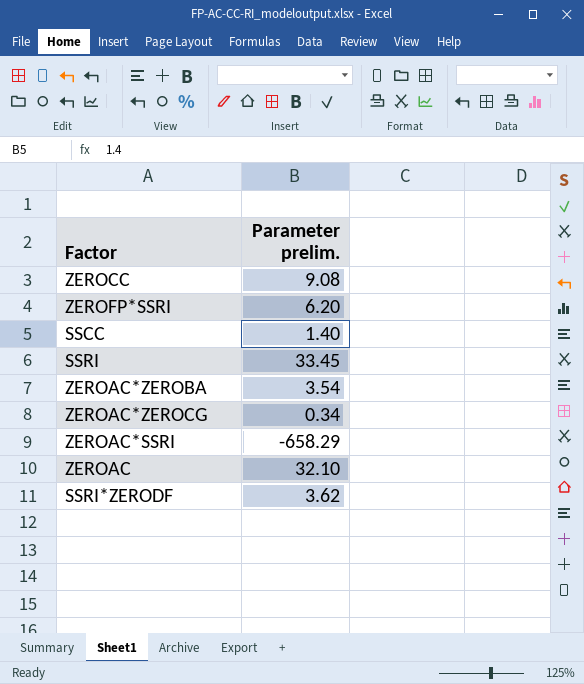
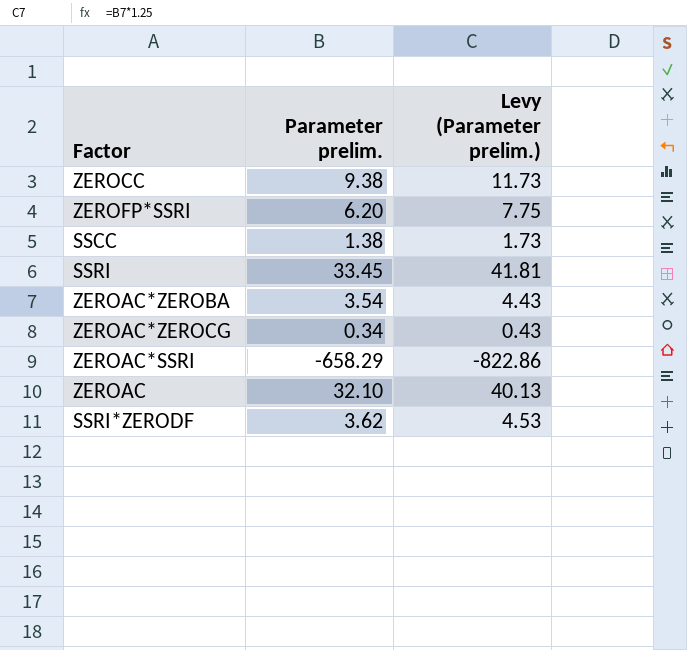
column Levy (Parameter prelim.) | formula: none -> [Parameter prelim.] * 1.25
ZEROCC | Parameter prelim.: 9.08 -> 9.38
SSCC | Parameter prelim.: 1.40 -> 1.38

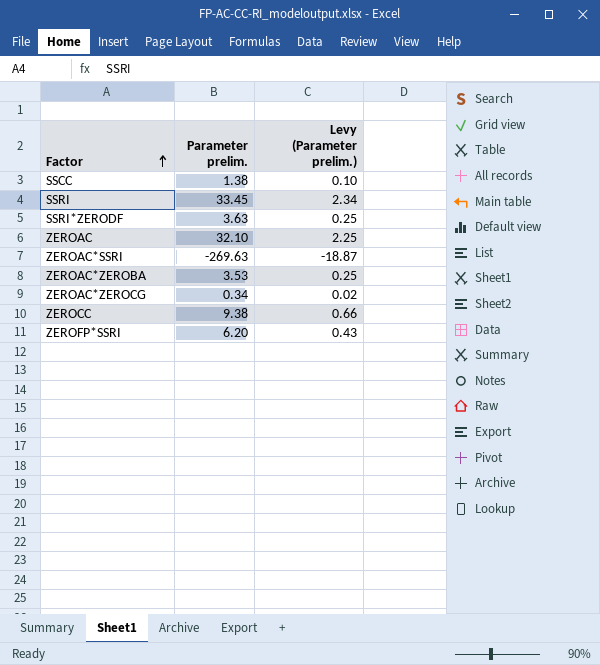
row order: none -> Factor ascending
column Levy (Parameter prelim.) | formula: [Parameter prelim.] * 1.25 -> [Parameter prelim.] * 0.07
SSRI*ZERODF | Parameter prelim.: 3.62 -> 3.63
ZEROAC*SSRI | Parameter prelim.: -658.29 -> -269.63
ZEROAC*ZEROBA | Parameter prelim.: 3.54 -> 3.53

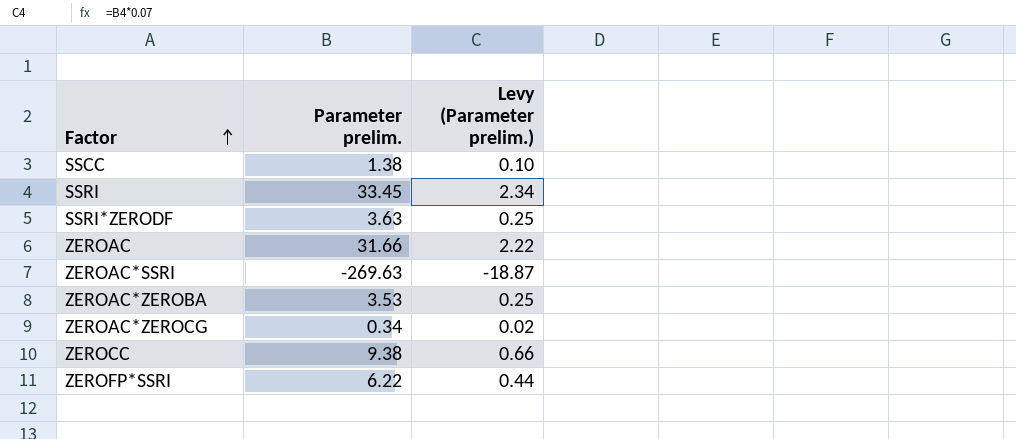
ZEROAC | Parameter prelim.: 32.10 -> 31.66
ZEROAC | Levy (Parameter prelim.): 2.25 -> 2.22
ZEROFP*SSRI | Parameter prelim.: 6.20 -> 6.22
ZEROFP*SSRI | Levy (Parameter prelim.): 0.43 -> 0.44

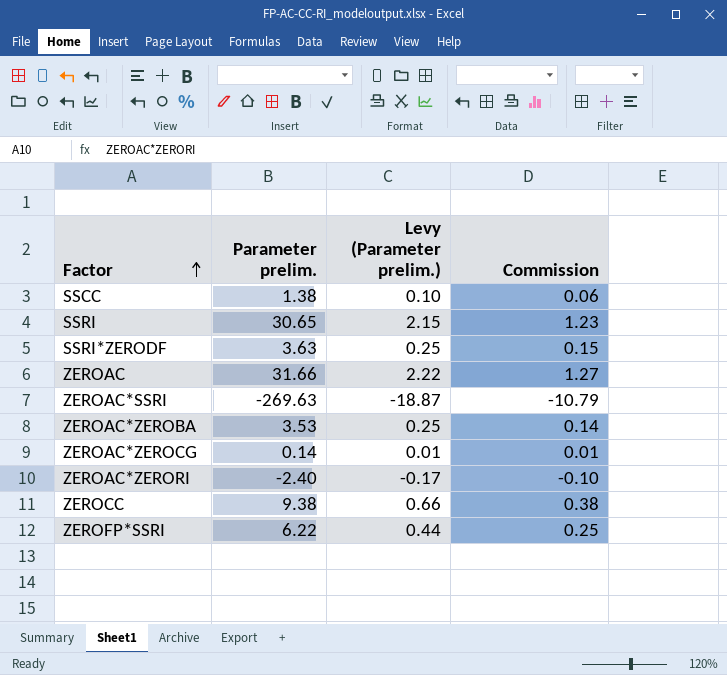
column Commission | formula: none -> [Parameter prelim.] * 0.04
SSRI | Parameter prelim.: 33.45 -> 30.65
SSRI | Levy (Parameter prelim.): 2.34 -> 2.15
ZEROAC*ZEROCG | Parameter prelim.: 0.34 -> 0.14
ZEROAC*ZEROCG | Levy (Parameter prelim.): 0.02 -> 0.01
row ZEROAC*ZERORI: none -> -2.40 | -0.17 | -0.10

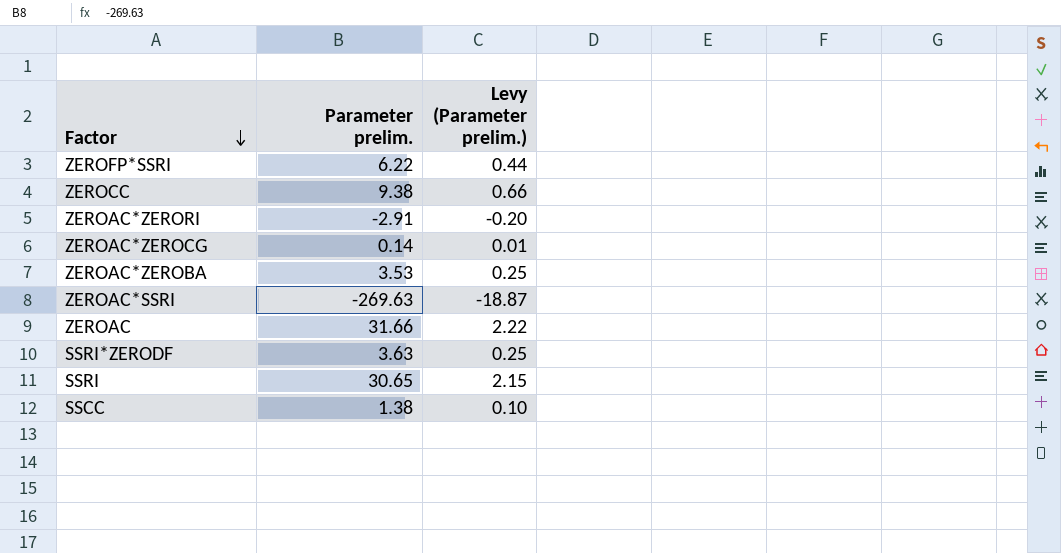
row order: Factor ascending -> Factor descending
column Commission | formula: [Parameter prelim.] * 0.04 -> none
ZEROAC*ZERORI | Parameter prelim.: -2.40 -> -2.91
ZEROAC*ZERORI | Levy (Parameter prelim.): -0.17 -> -0.20

